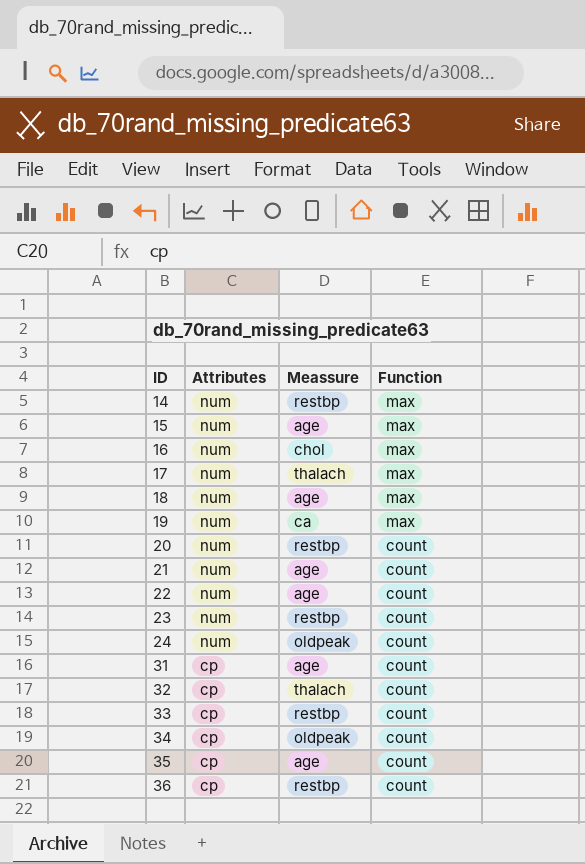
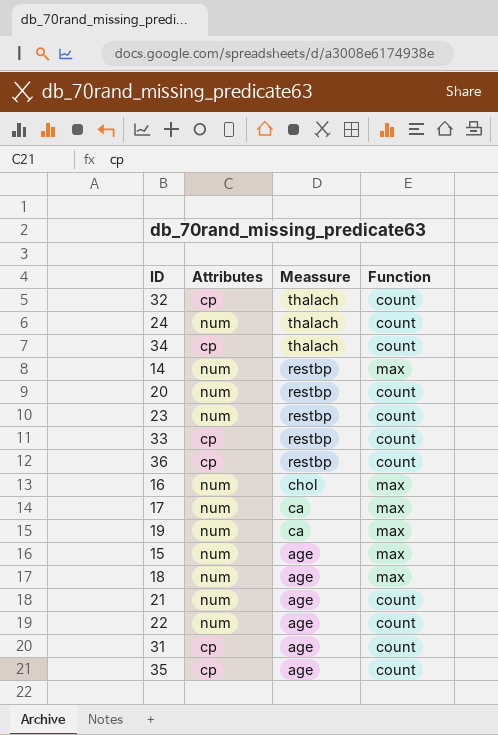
row order: ID ascending -> Meassure descending
24 | Meassure: oldpeak -> thalach
34 | Meassure: oldpeak -> thalach
17 | Meassure: thalach -> ca

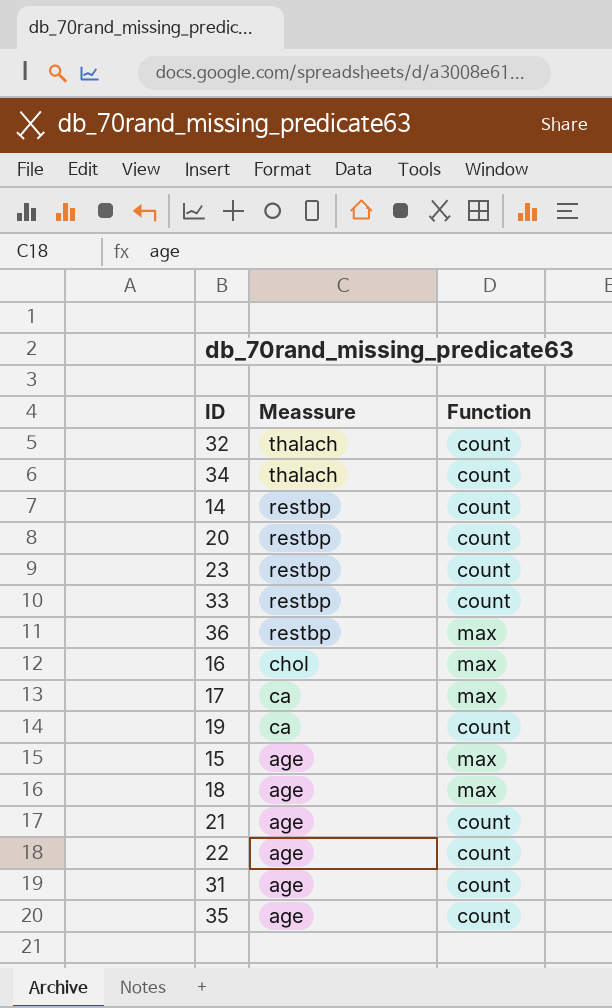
column Attributes | position: 2 -> none
row 24: num | thalach | count -> none
14 | Function: max -> count
36 | Function: count -> max
19 | Function: max -> count

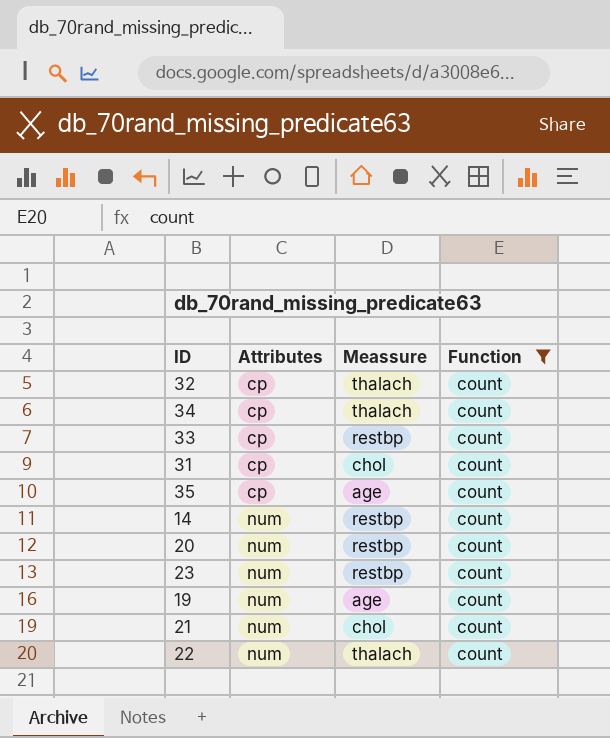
filter: none -> Function = count
row order: Meassure descending -> Attributes ascending
column Attributes | position: none -> 2
31 | Meassure: age -> chol
19 | Meassure: ca -> age
21 | Meassure: age -> chol
22 | Meassure: age -> thalach

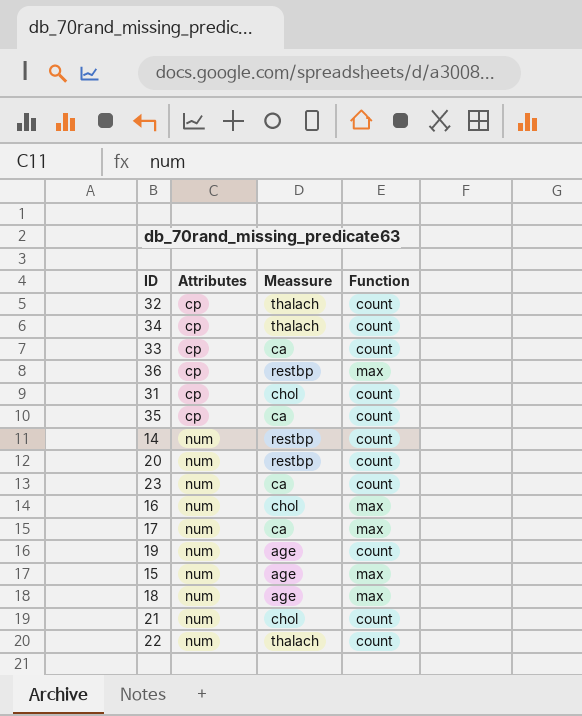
filter: Function = count -> none
33 | Meassure: restbp -> ca
35 | Meassure: age -> ca
23 | Meassure: restbp -> ca

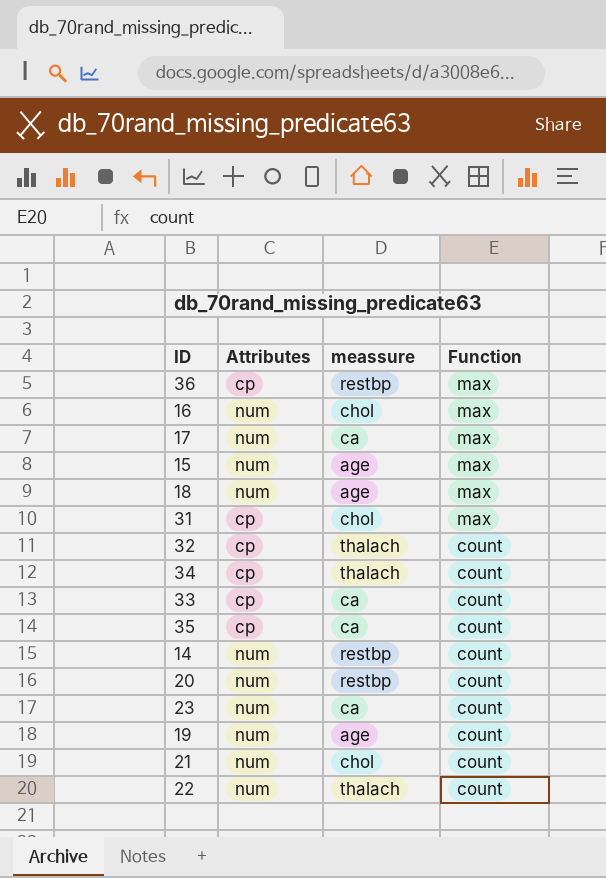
row order: Attributes ascending -> Function descending
column name: Meassure -> meassure
31 | Function: count -> max

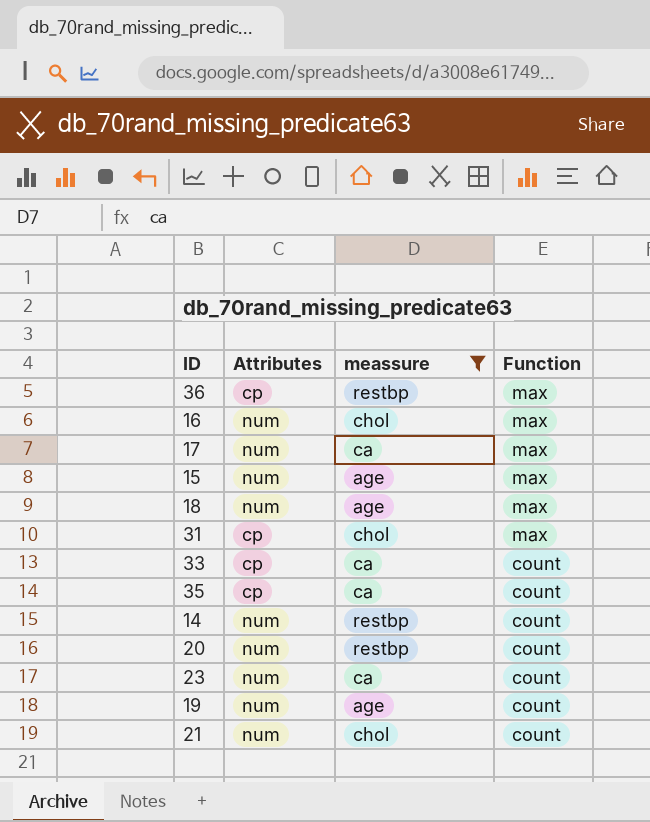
filter: none -> meassure != thalach

